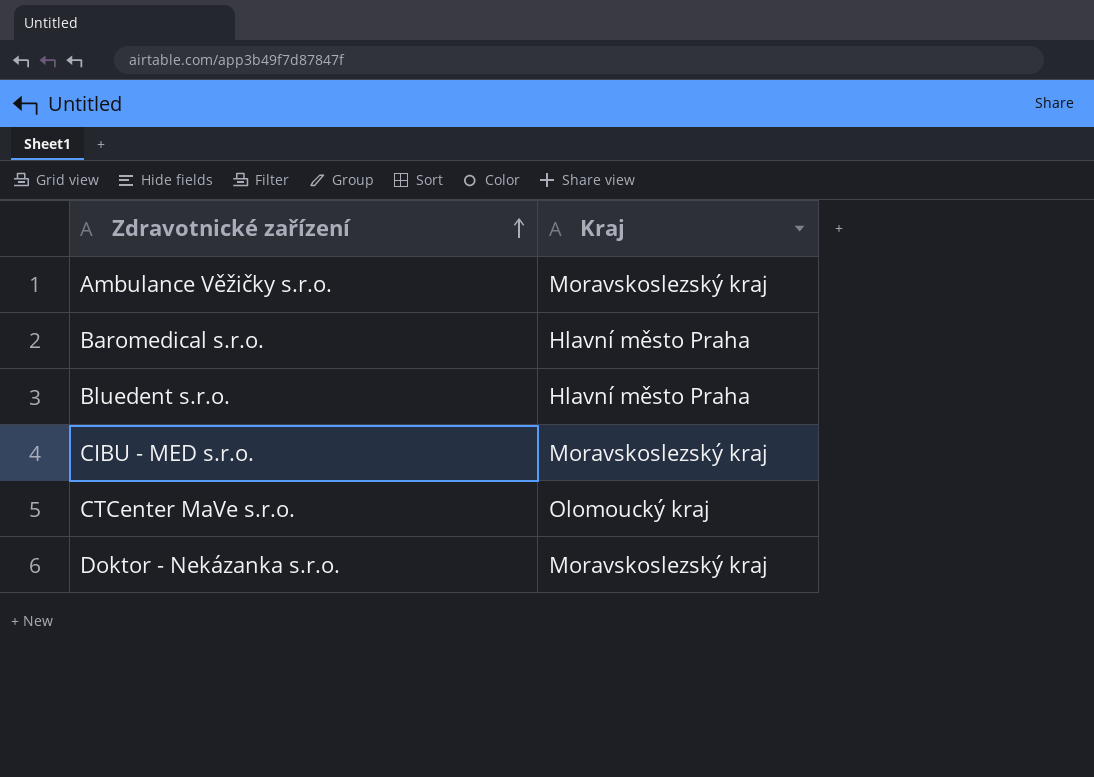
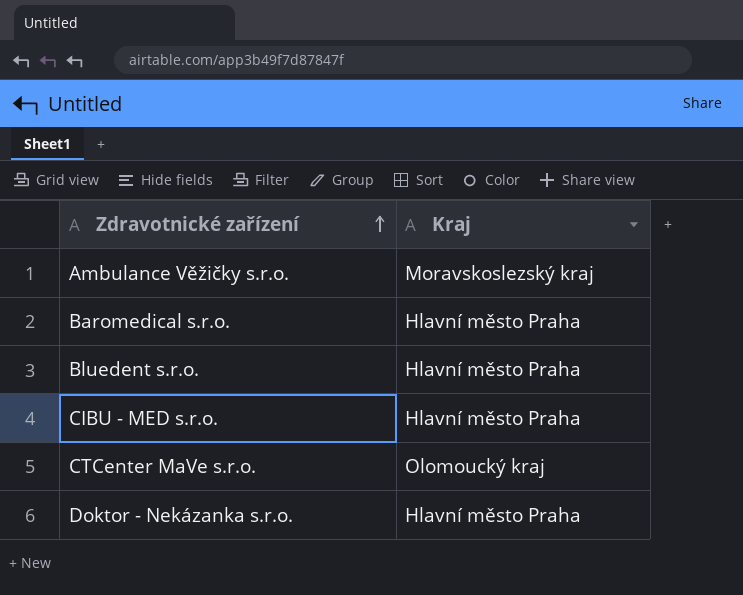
CIBU - MED s.r.o. | Kraj: Moravskoslezský kraj -> Hlavní město Praha
Doktor - Nekázanka s.r.o. | Kraj: Moravskoslezský kraj -> Hlavní město Praha

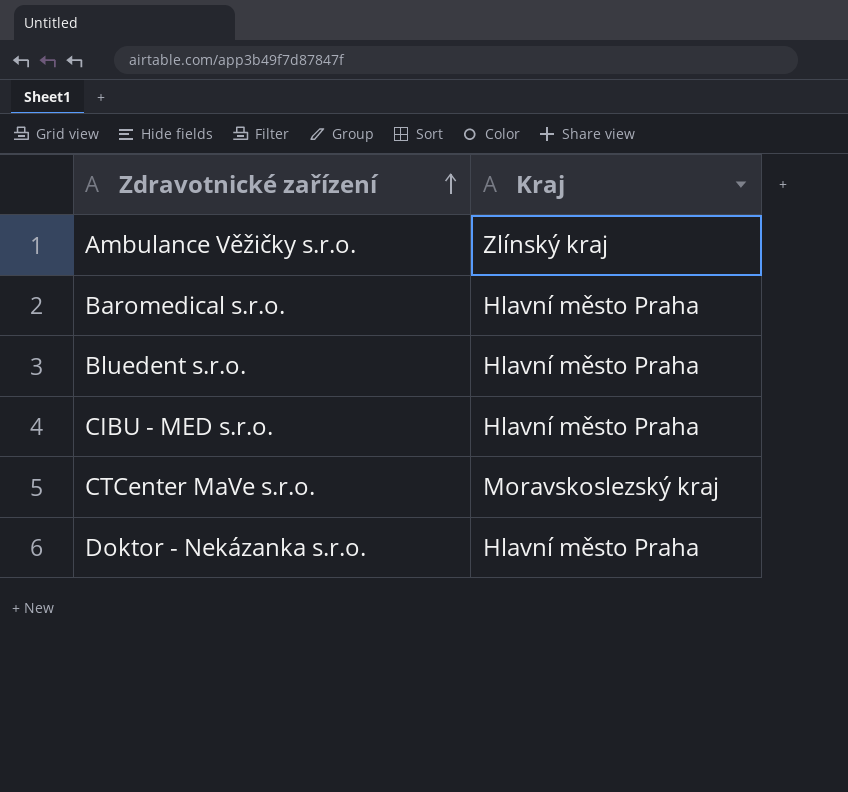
Ambulance Věžičky s.r.o. | Kraj: Moravskoslezský kraj -> Zlínský kraj
CTCenter MaVe s.r.o. | Kraj: Olomoucký kraj -> Moravskoslezský kraj

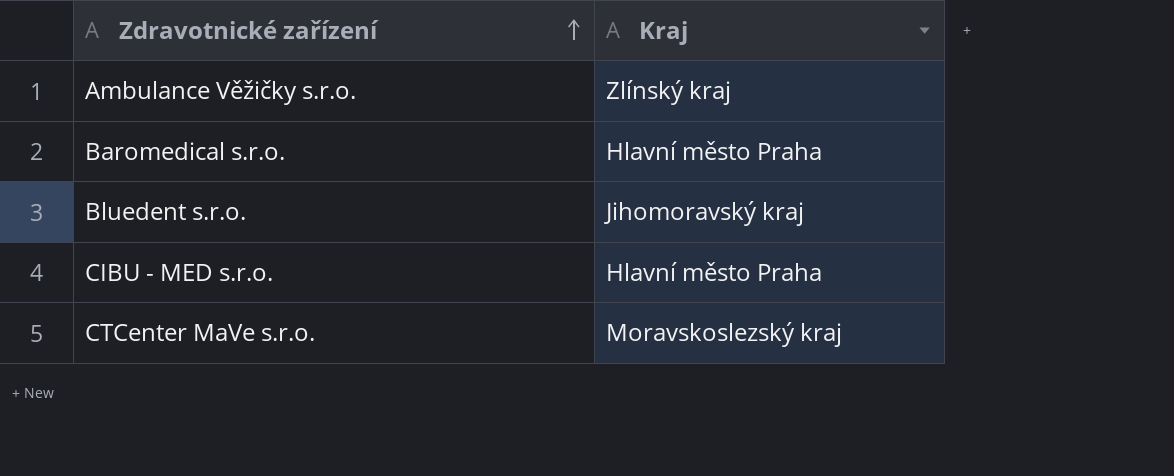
row Doktor - Nekázanka s.r.o.: Hlavní město Praha -> none
Bluedent s.r.o. | Kraj: Hlavní město Praha -> Jihomoravský kraj

